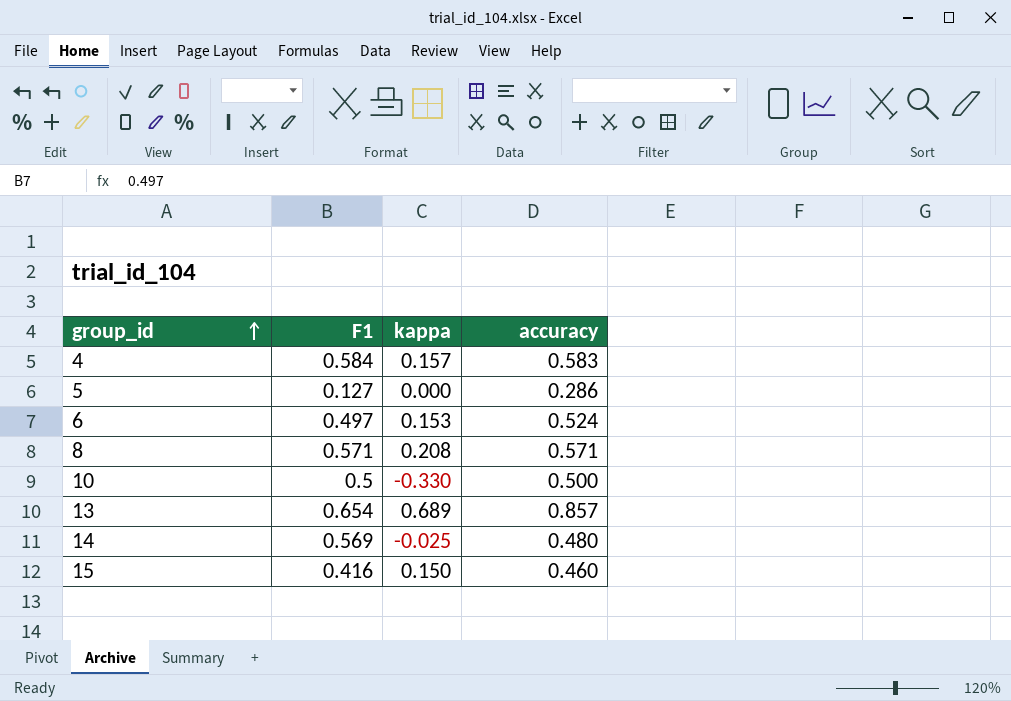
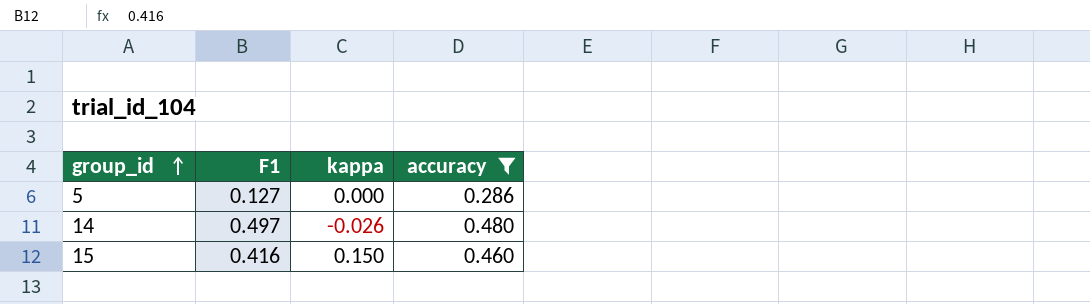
filter: none -> accuracy <= 0.480
14 | F1: 0.569 -> 0.497
14 | kappa: -0.025 -> -0.026

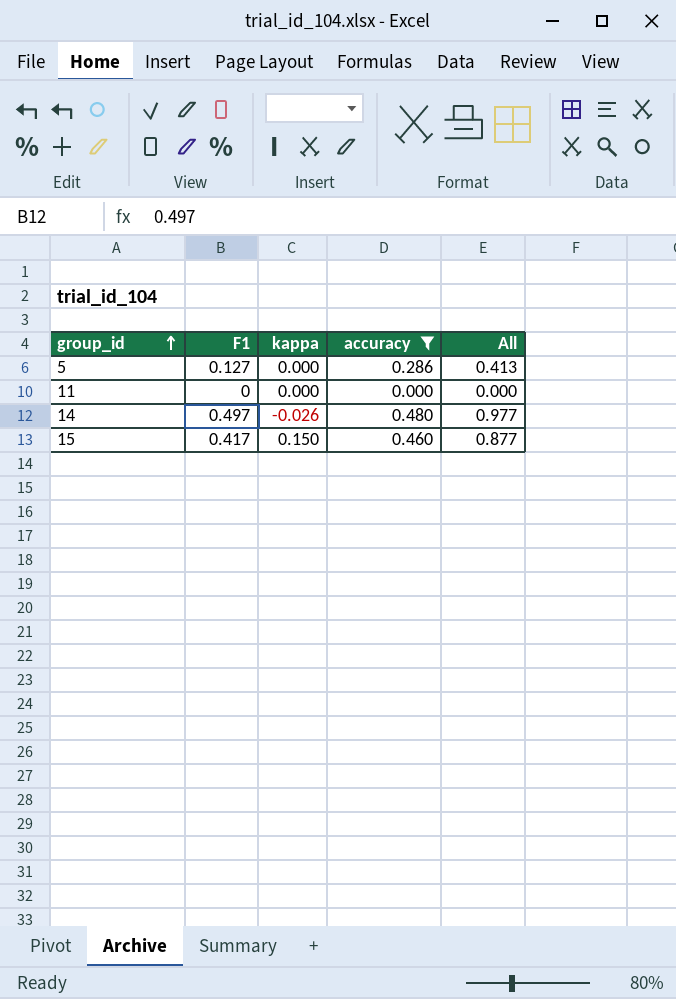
column All | formula: none -> [F1] + [accuracy]
row 11: none -> 0 | 0.000 | 0.000 | 0.000
15 | F1: 0.416 -> 0.417

